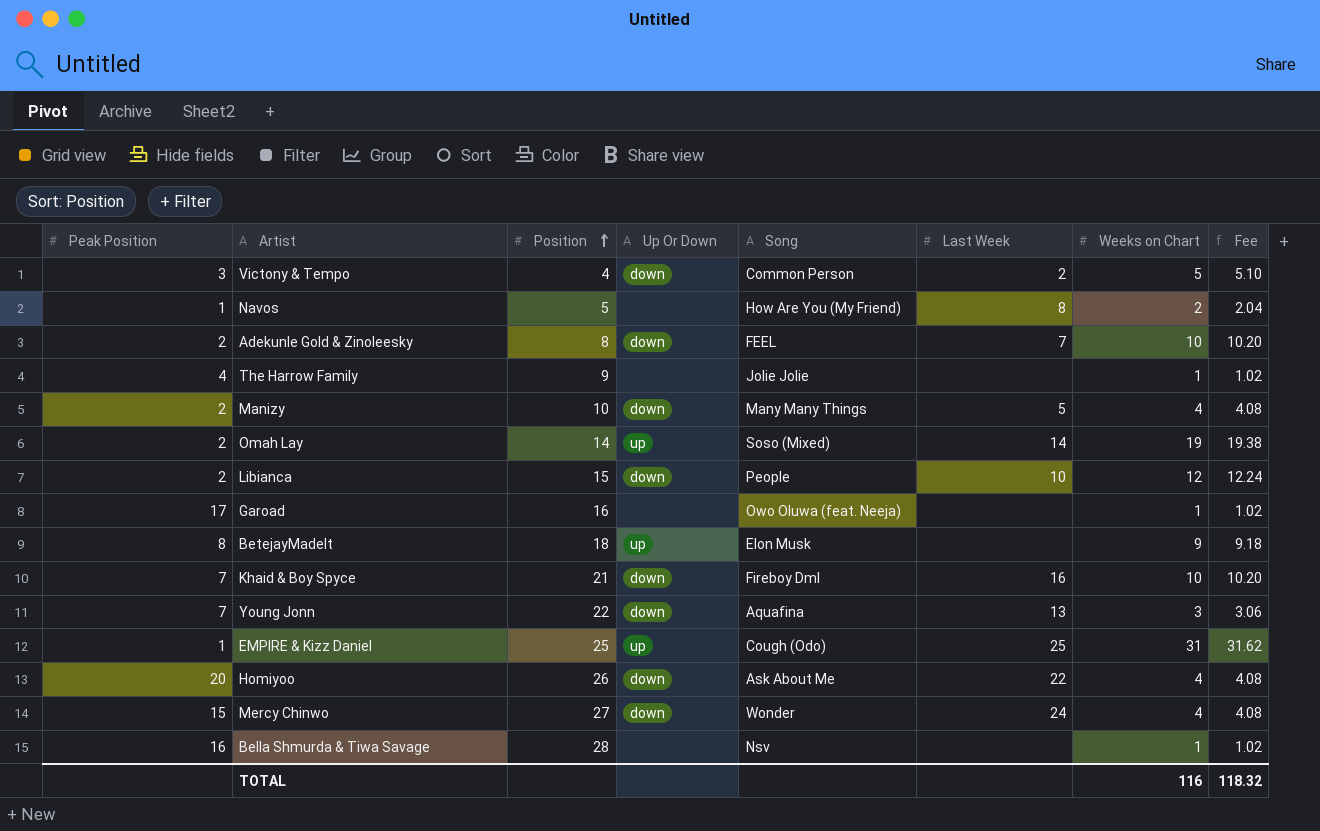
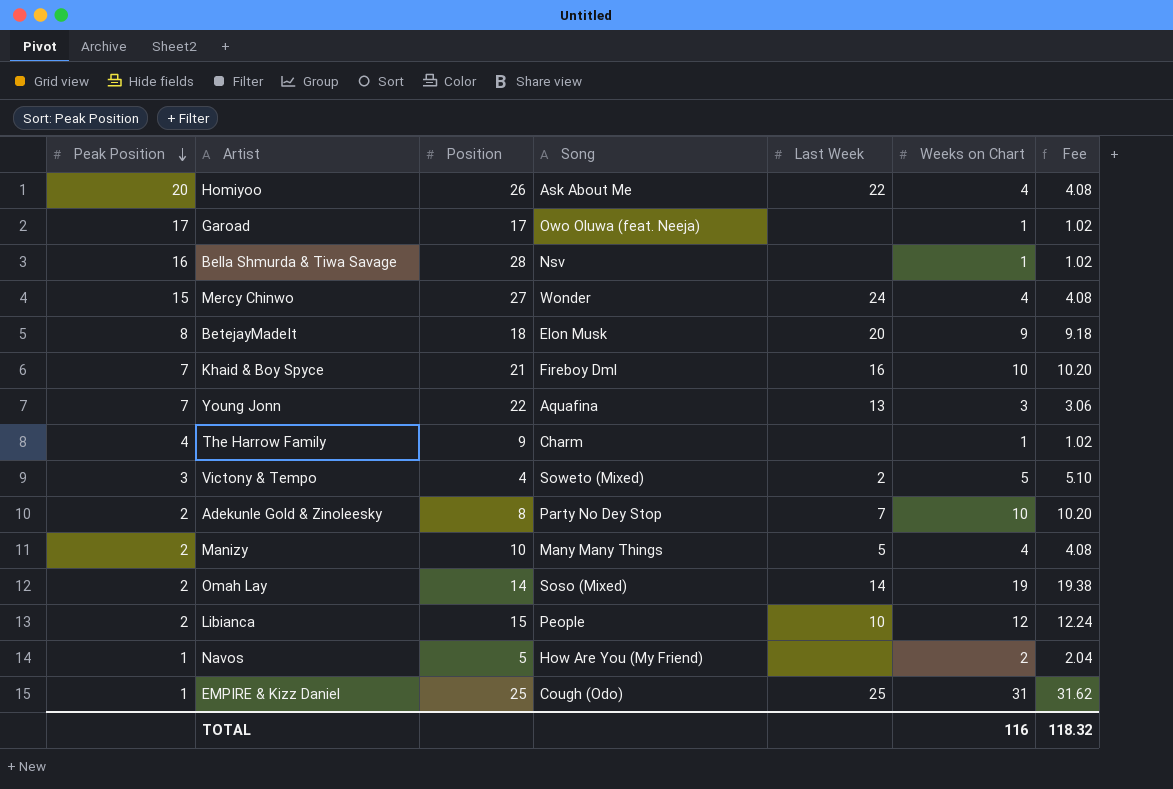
row order: Position ascending -> Peak Position descending
column Up Or Down | position: 4 -> none
Garoad | Position: 16 -> 17
BetejayMadeIt | Last Week: none -> 20
The Harrow Family | Song: Jolie Jolie -> Charm
Victony & Tempo | Song: Common Person -> Soweto (Mixed)
Adekunle Gold & Zinoleesky | Song: FEEL -> Party No Dey Stop
Navos | Last Week: 8 -> none

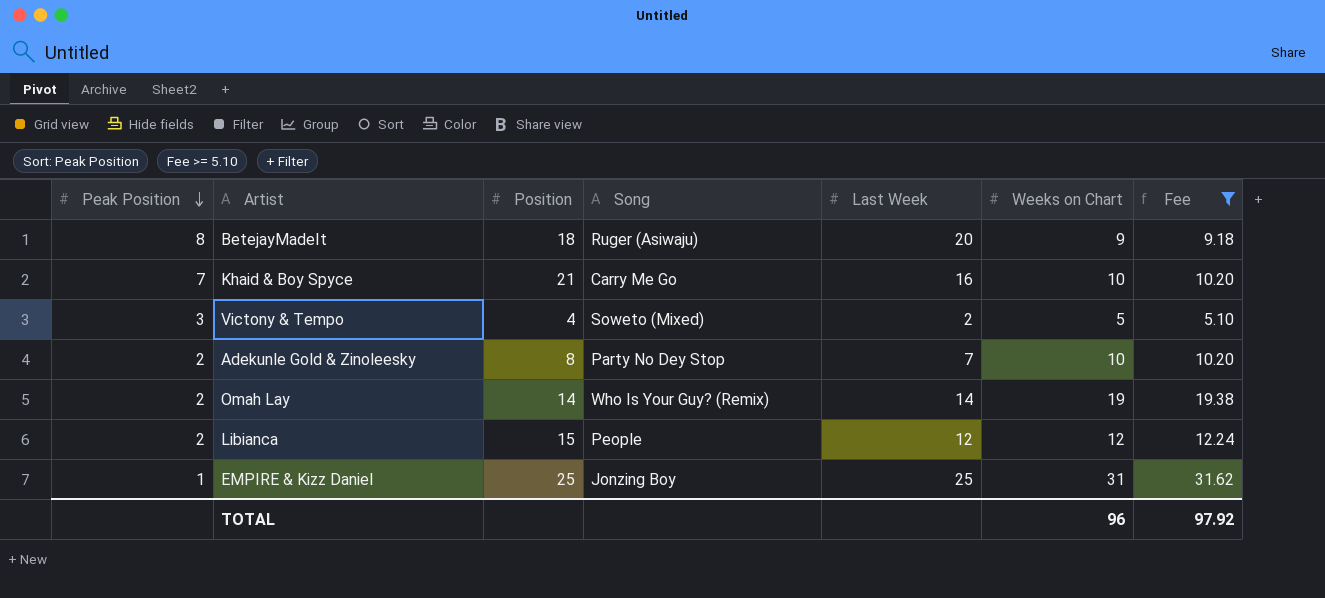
filter: none -> Fee >= 5.10
BetejayMadeIt | Song: Elon Musk -> Ruger (Asiwaju)
Khaid & Boy Spyce | Song: Fireboy Dml -> Carry Me Go
Omah Lay | Song: Soso (Mixed) -> Who Is Your Guy? (Remix)
Libianca | Last Week: 10 -> 12
EMPIRE & Kizz Daniel | Song: Cough (Odo) -> Jonzing Boy
TOTAL | Weeks on Chart: 116 -> 96
TOTAL | Fee: 118.32 -> 97.92

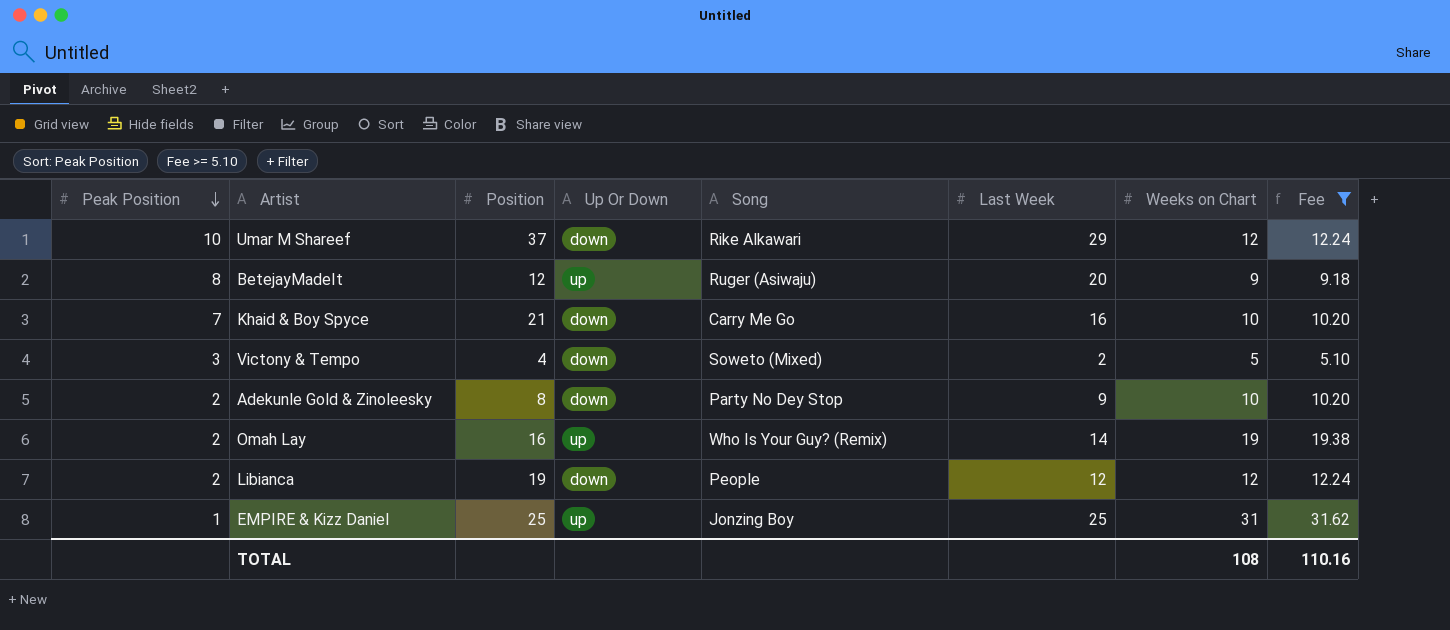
column Up Or Down | position: none -> 4
row Umar M Shareef: none -> 10 | 37 | down | Rike Alkawari | 29 | 12 | 12.24
BetejayMadeIt | Position: 18 -> 12
Adekunle Gold & Zinoleesky | Last Week: 7 -> 9
Omah Lay | Position: 14 -> 16
Libianca | Position: 15 -> 19
TOTAL | Weeks on Chart: 96 -> 108
TOTAL | Fee: 97.92 -> 110.16

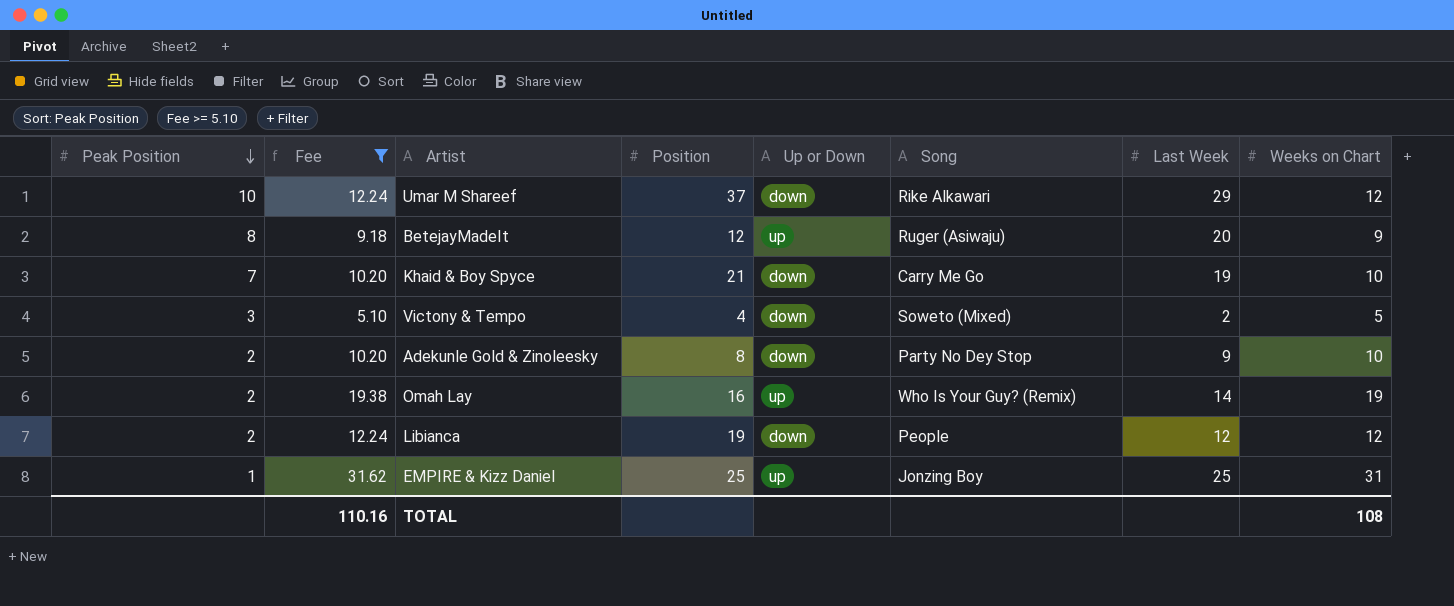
column Fee | position: 8 -> 2
column name: Up Or Down -> Up or Down
Khaid & Boy Spyce | Last Week: 16 -> 19

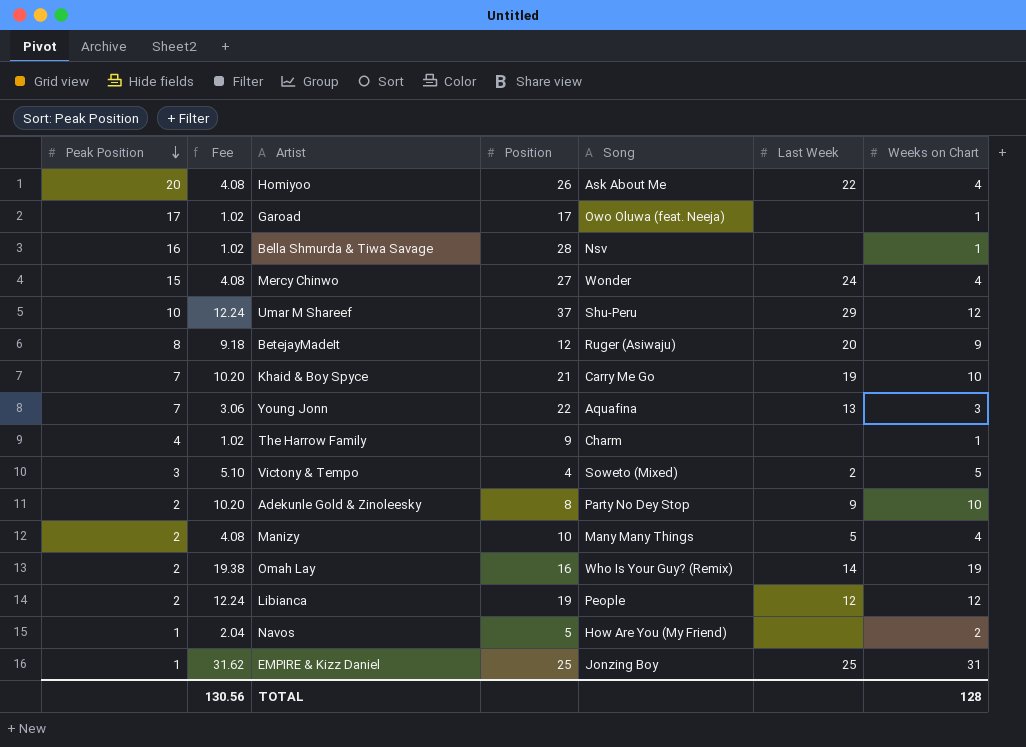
filter: Fee >= 5.10 -> none
column Up or Down | position: 5 -> none
Umar M Shareef | Song: Rike Alkawari -> Shu-Peru
TOTAL | Fee: 110.16 -> 130.56
TOTAL | Weeks on Chart: 108 -> 128

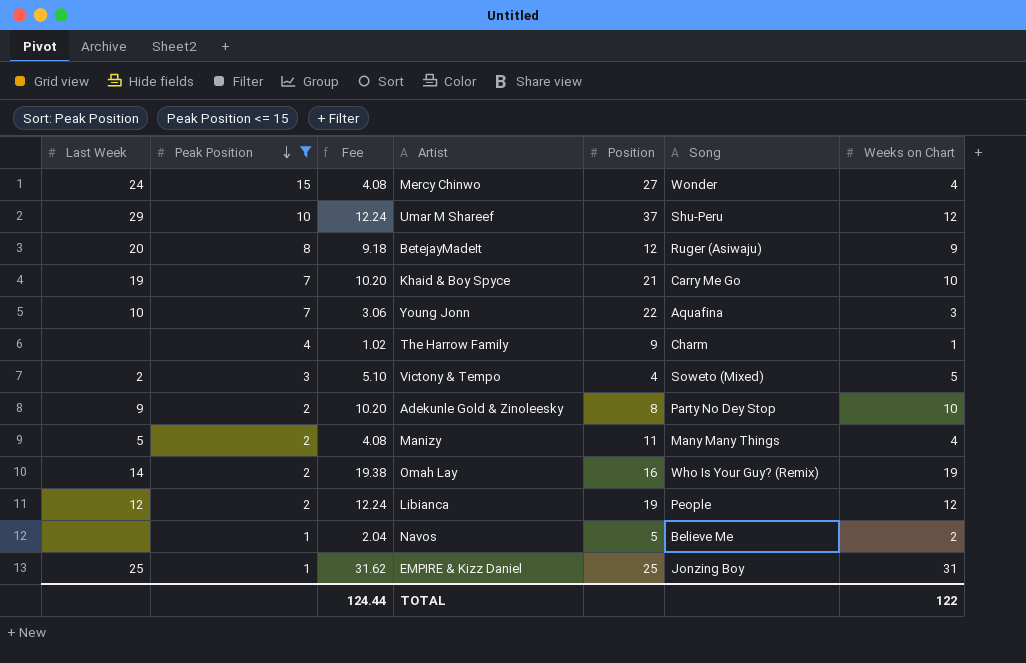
filter: none -> Peak Position <= 15
column Last Week | position: 6 -> 1
Young Jonn | Last Week: 13 -> 10
Manizy | Position: 10 -> 11
Navos | Song: How Are You (My Friend) -> Believe Me
TOTAL | Fee: 130.56 -> 124.44
TOTAL | Weeks on Chart: 128 -> 122

